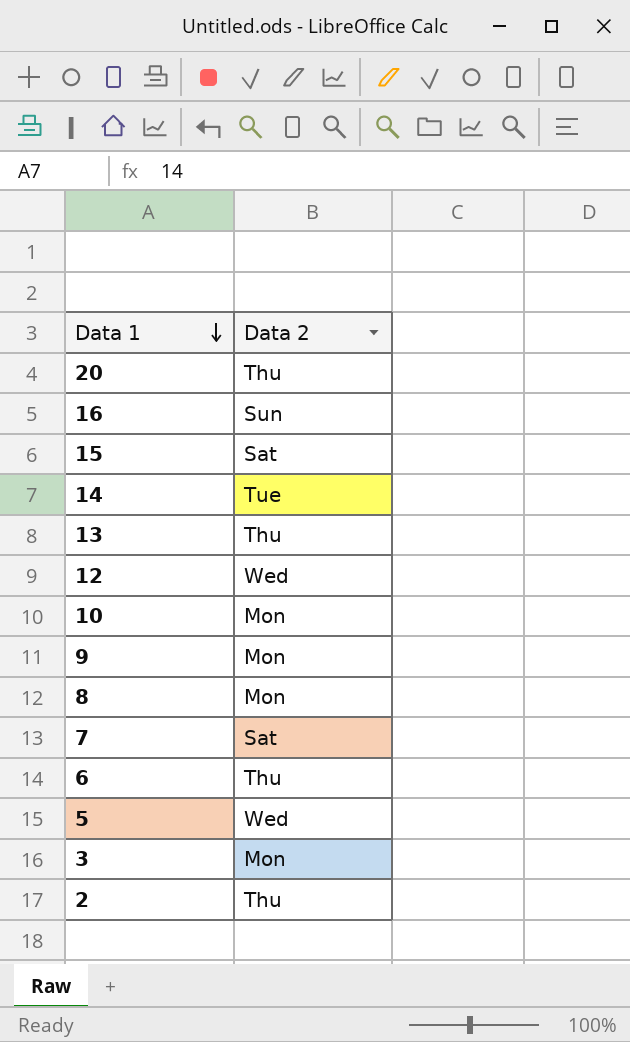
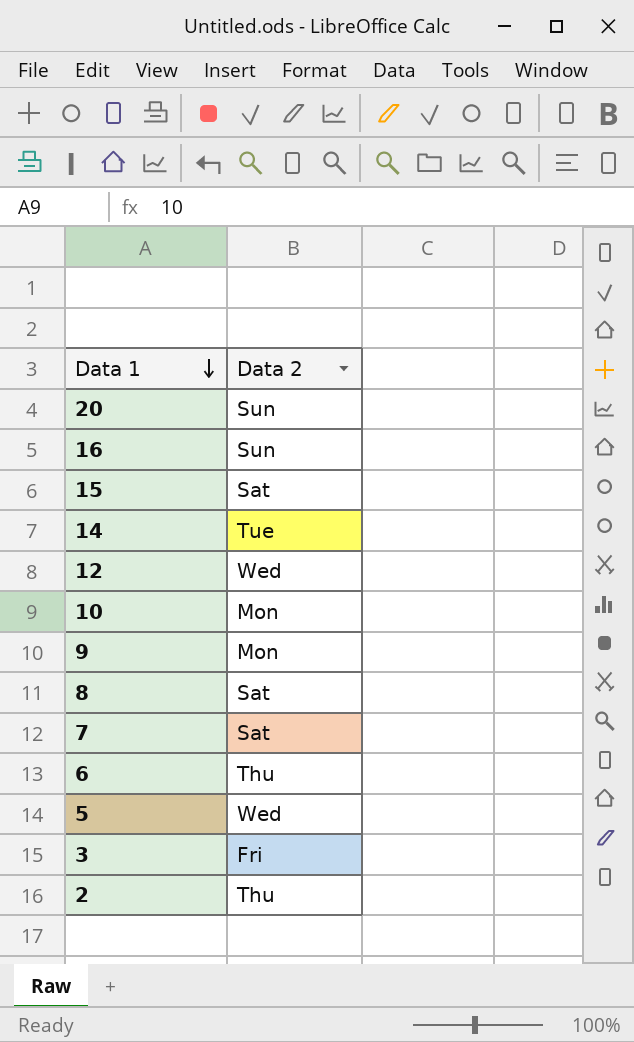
row 13: Thu -> none
20 | Data 2: Thu -> Sun
8 | Data 2: Mon -> Sat
3 | Data 2: Mon -> Fri

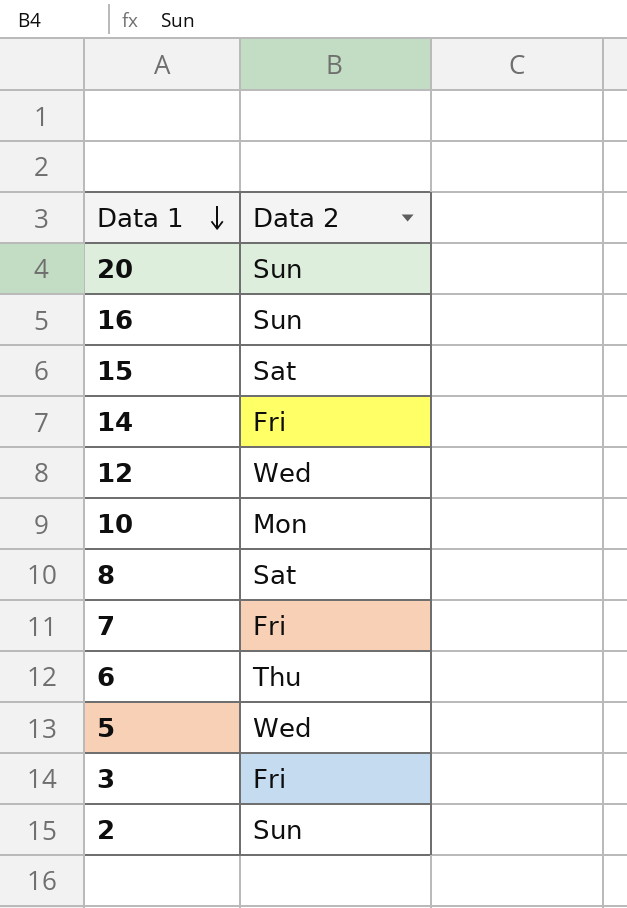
row 9: Mon -> none
14 | Data 2: Tue -> Fri
7 | Data 2: Sat -> Fri
2 | Data 2: Thu -> Sun

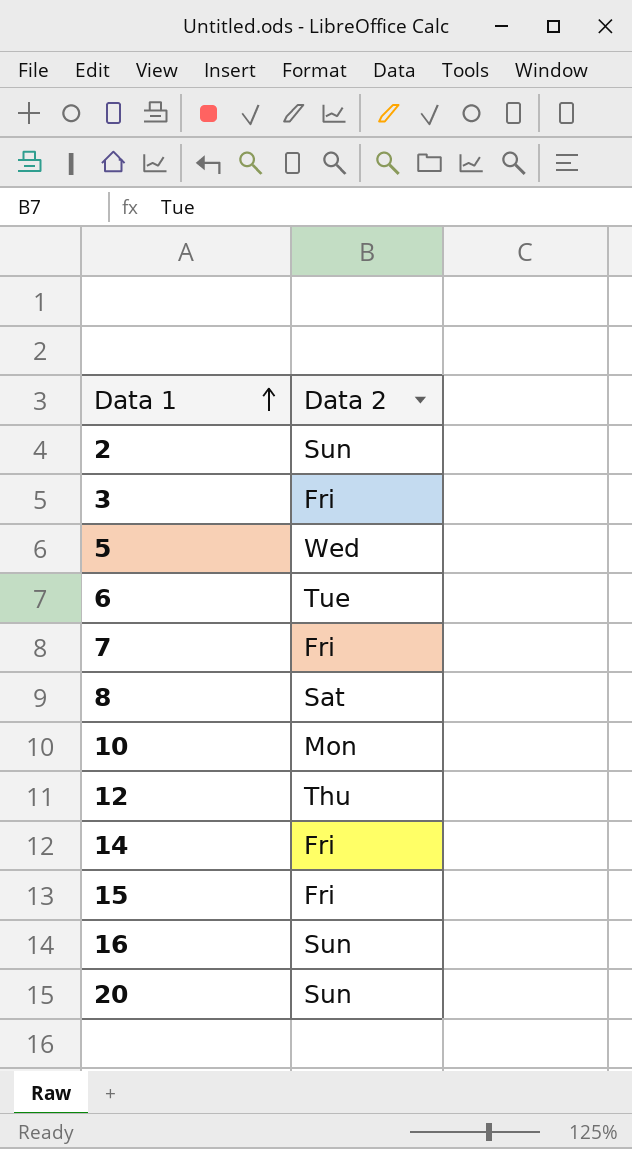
row order: Data 1 descending -> Data 1 ascending
6 | Data 2: Thu -> Tue
12 | Data 2: Wed -> Thu
15 | Data 2: Sat -> Fri

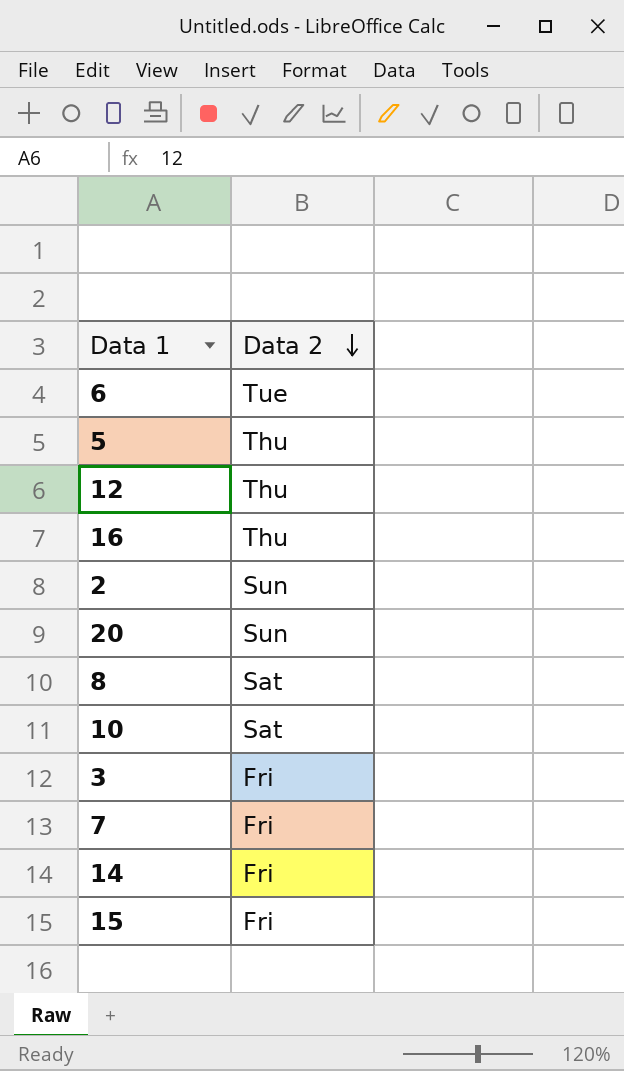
row order: Data 1 ascending -> Data 2 descending
5 | Data 2: Wed -> Thu
16 | Data 2: Sun -> Thu
10 | Data 2: Mon -> Sat

